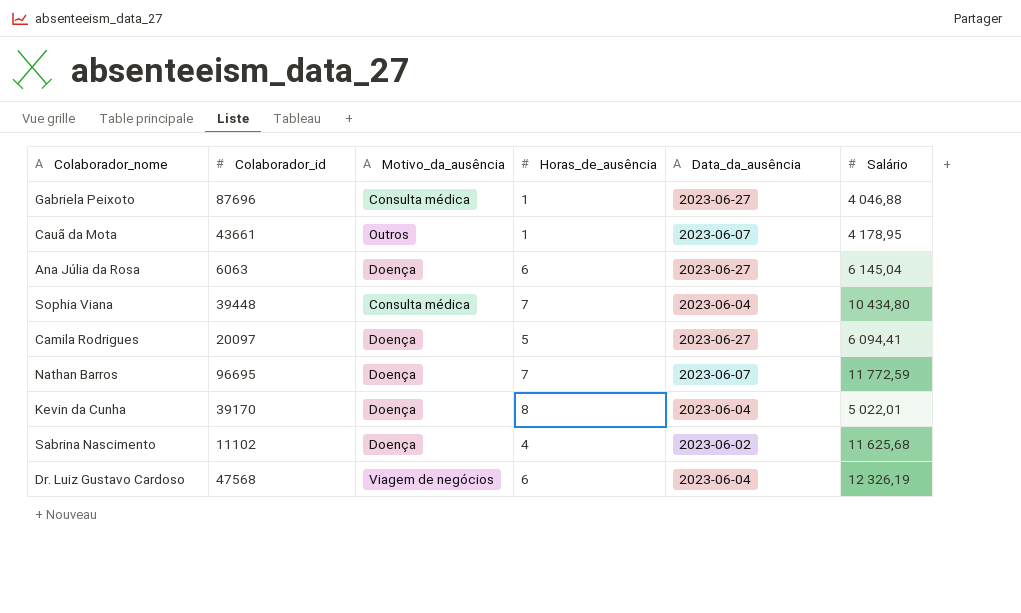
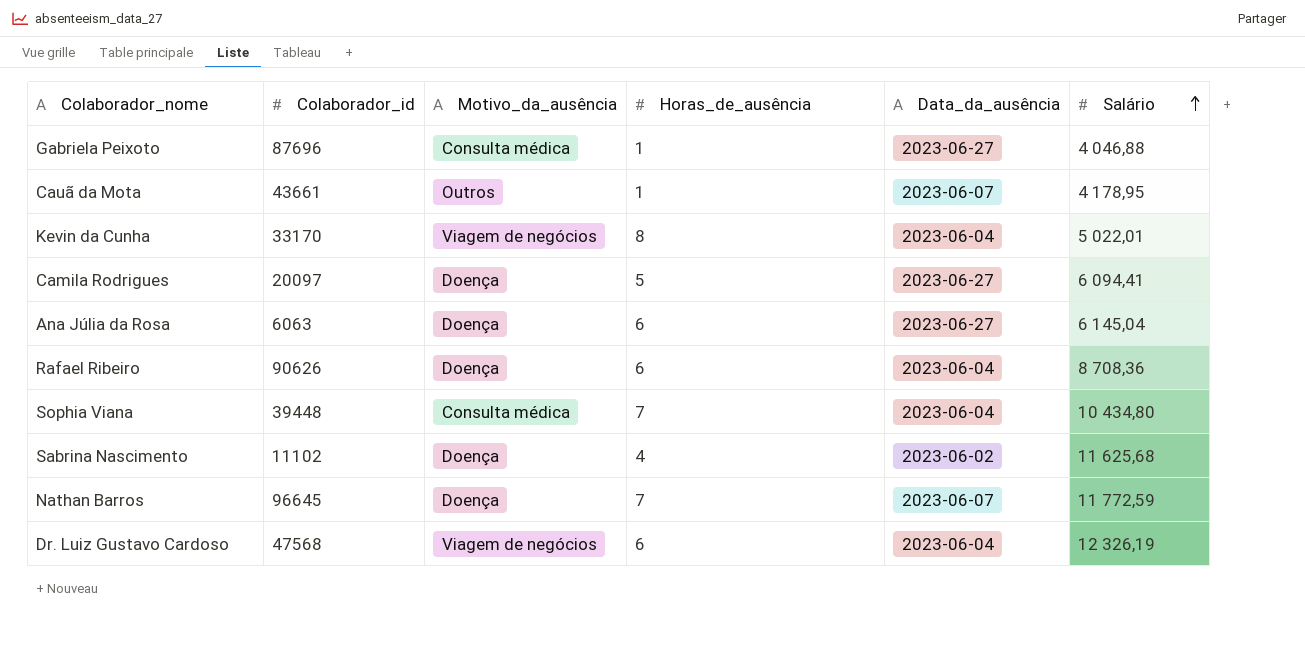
row order: none -> Salário ascending
Kevin da Cunha | Colaborador_id: 39170 -> 33170
Kevin da Cunha | Motivo_da_ausência: Doença -> Viagem de negócios
row Rafael Ribeiro: none -> 90626 | Doença | 6 | 2023-06-04 | 8 708,36
Nathan Barros | Colaborador_id: 96695 -> 96645

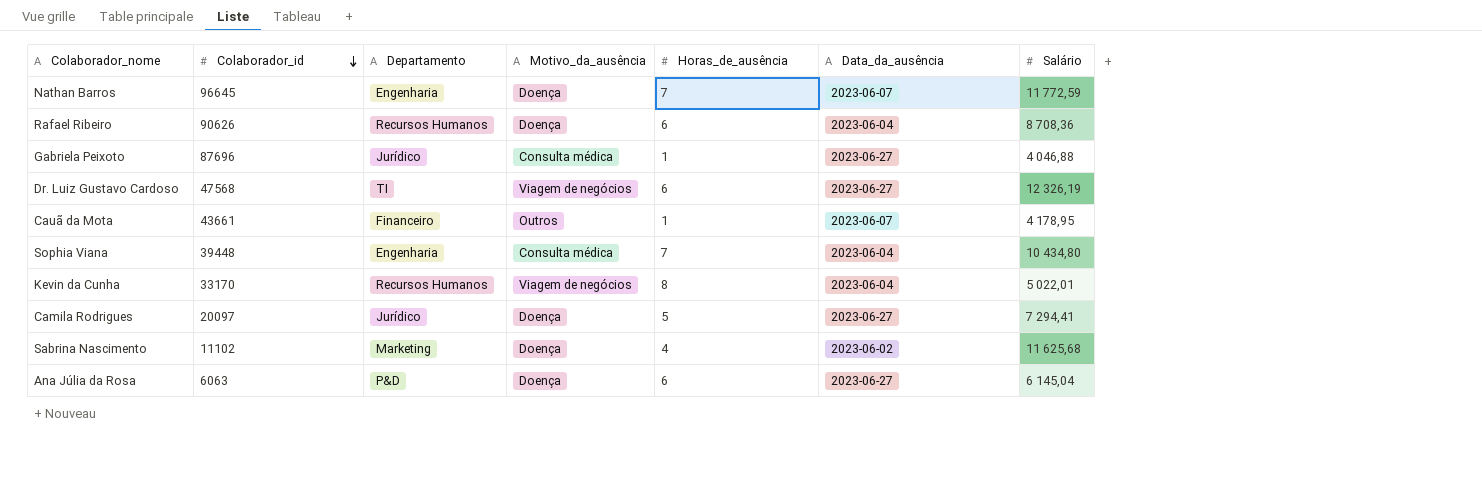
row order: Salário ascending -> Colaborador_id descending
column Departamento | position: none -> 3
Dr. Luiz Gustavo Cardoso | Data_da_ausência: 2023-06-04 -> 2023-06-27
Camila Rodrigues | Salário: 6 094,41 -> 7 294,41

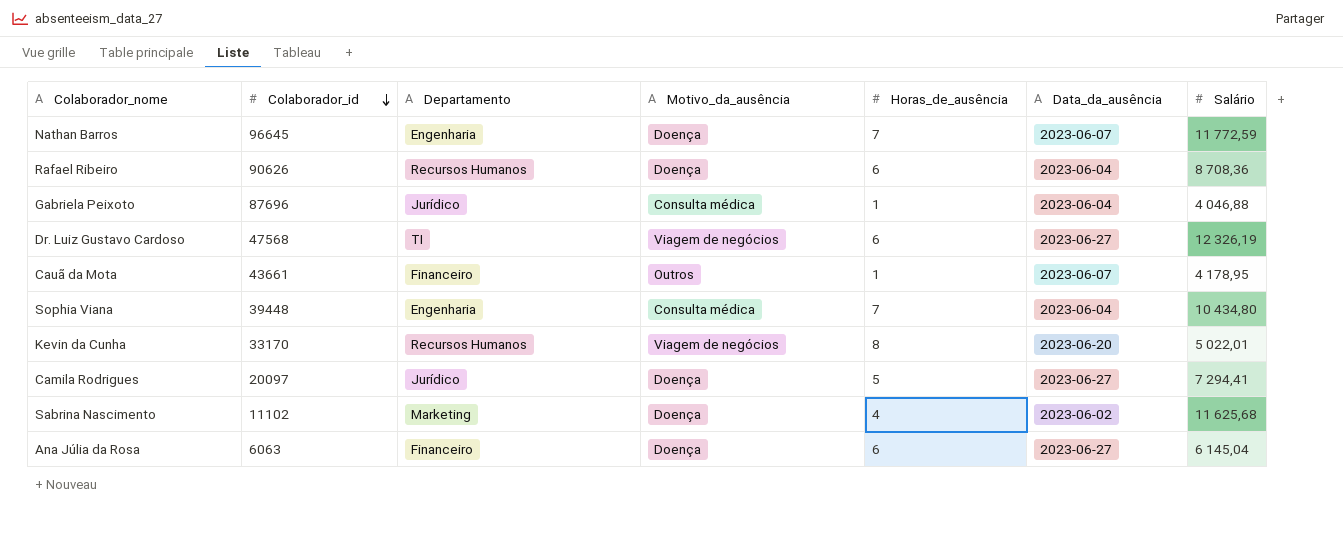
Gabriela Peixoto | Data_da_ausência: 2023-06-27 -> 2023-06-04
Kevin da Cunha | Data_da_ausência: 2023-06-04 -> 2023-06-20
Ana Júlia da Rosa | Departamento: P&D -> Financeiro

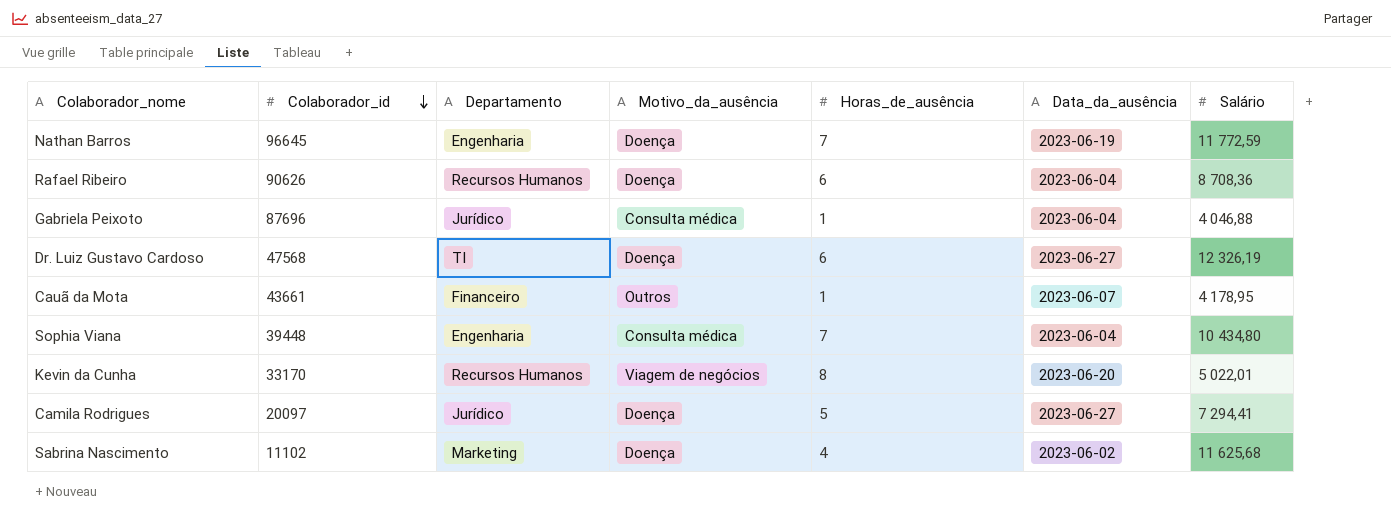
row Ana Júlia da Rosa: 6063 | Financeiro | Doença | 6 | 2023-06-27 | 6 145,04 -> none
Nathan Barros | Data_da_ausência: 2023-06-07 -> 2023-06-19
Dr. Luiz Gustavo Cardoso | Motivo_da_ausência: Viagem de negócios -> Doença

